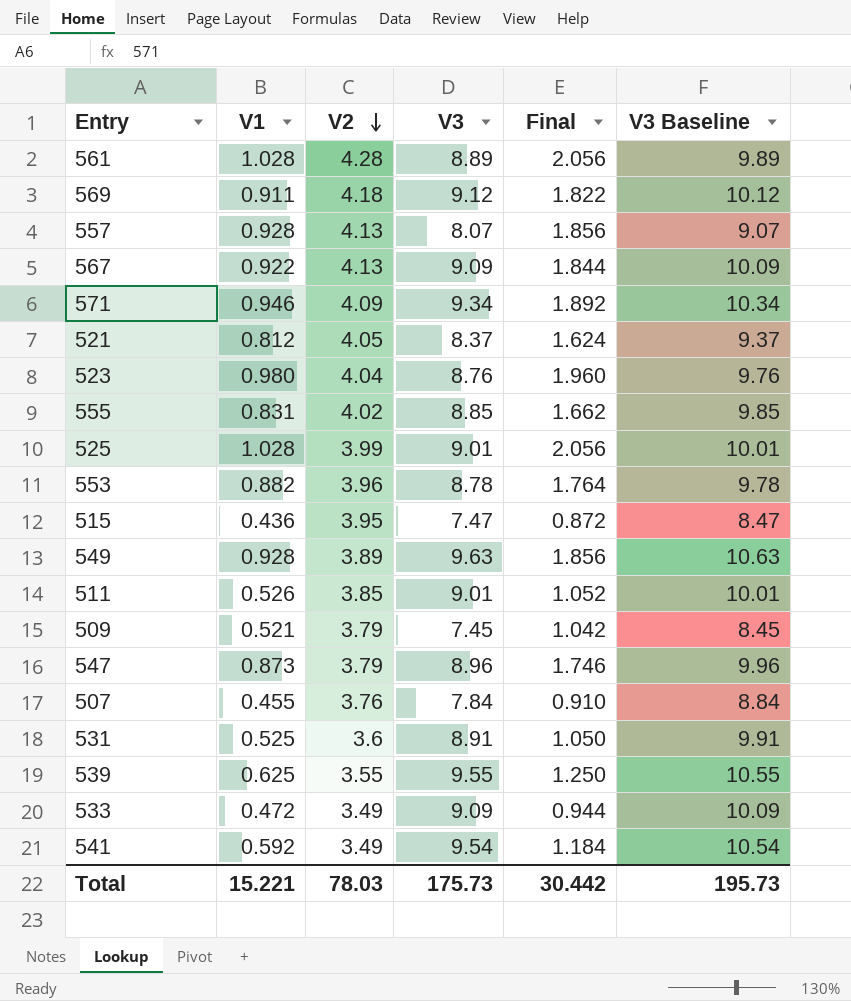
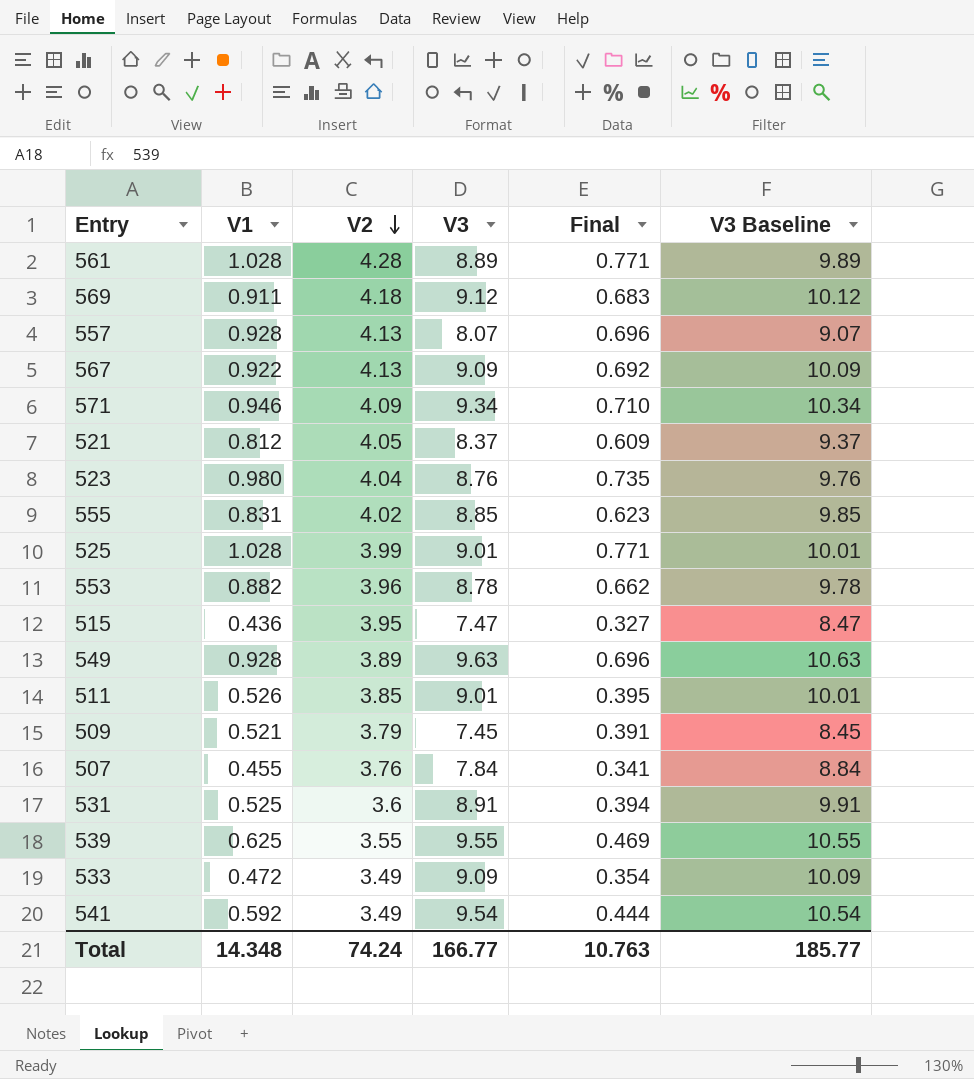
column Final | formula: [V1] * 2 -> [V1] * 0.75
row 547: 0.873 | 3.79 | 8.96 | 1.746 | 9.96 -> none
Total | V1: 15.221 -> 14.348
Total | V2: 78.03 -> 74.24
Total | V3: 175.73 -> 166.77
Total | Final: 30.442 -> 10.763
Total | V3 Baseline: 195.73 -> 185.77

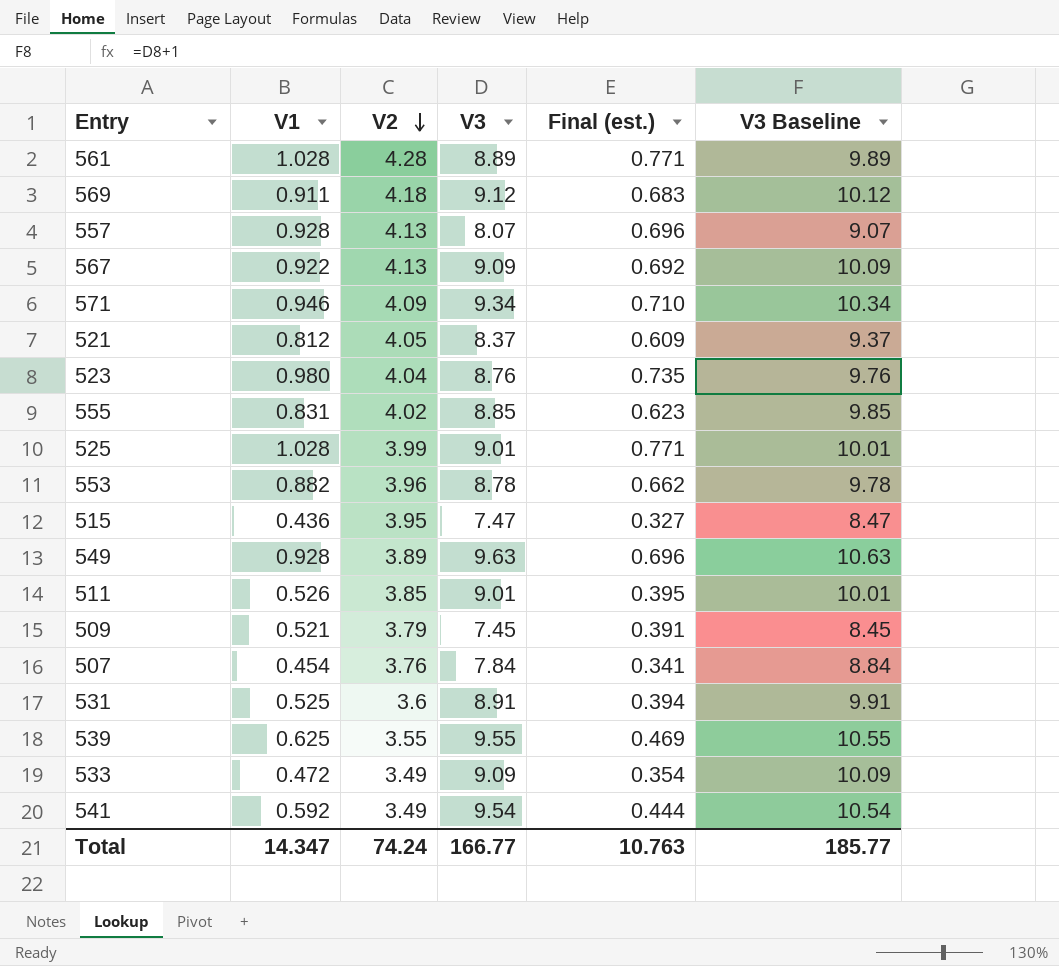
column name: Final -> Final (est.)
507 | V1: 0.455 -> 0.454
Total | V1: 14.348 -> 14.347

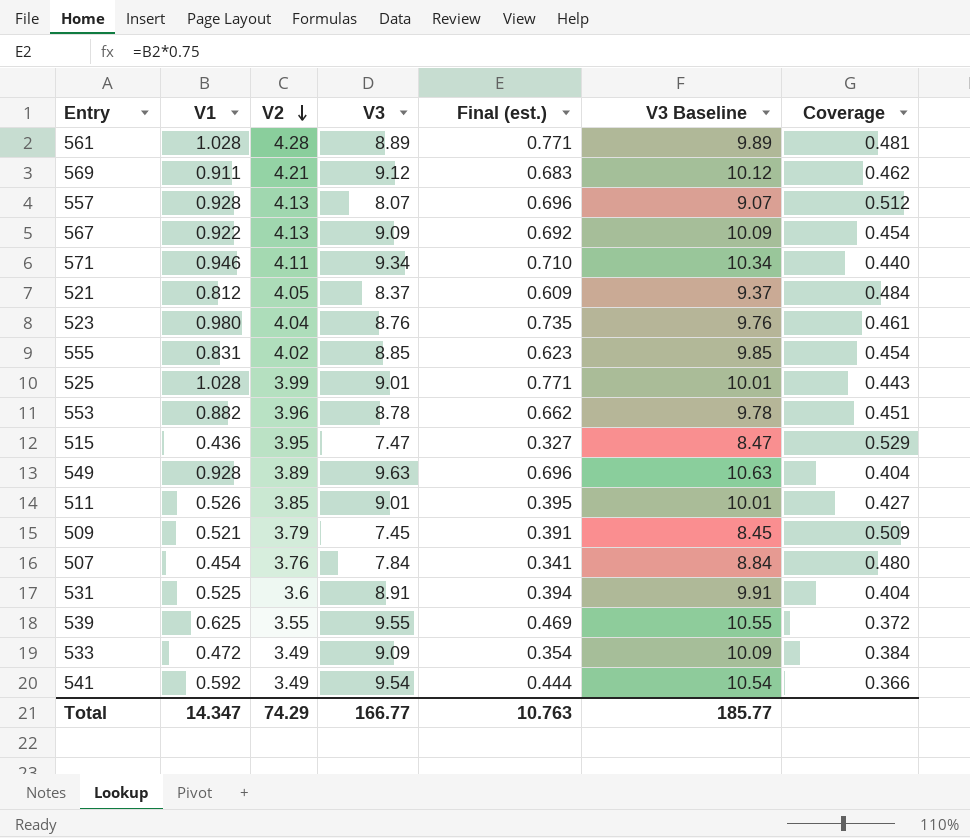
column Coverage | formula: none -> [V2] / [V3]
569 | V2: 4.18 -> 4.21
571 | V2: 4.09 -> 4.11
Total | V2: 74.24 -> 74.29

